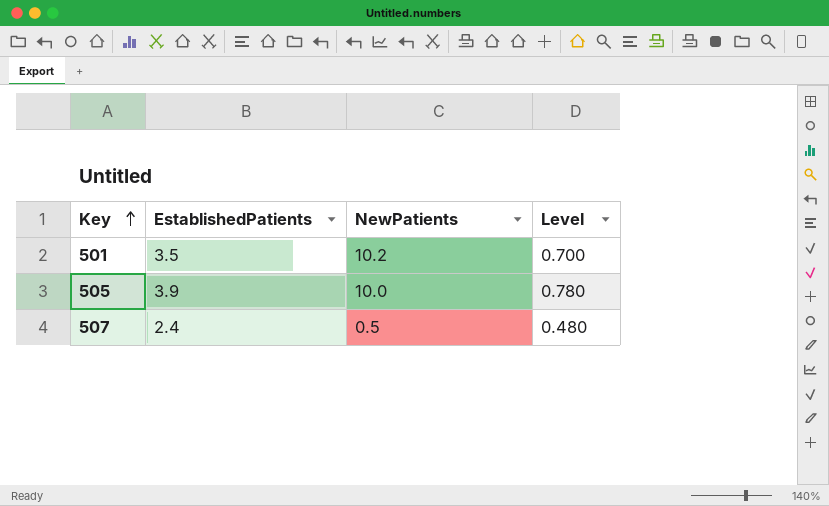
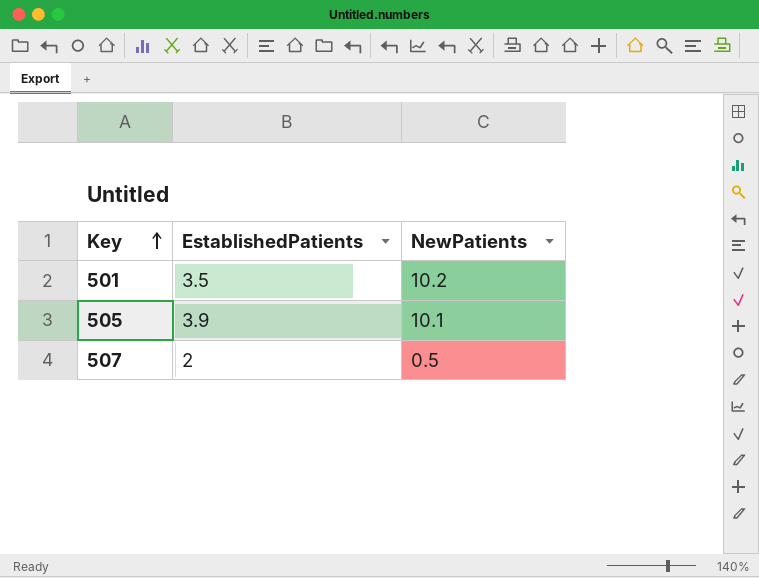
column Level | formula: [EstablishedPatients] * 0.2 -> none
505 | NewPatients: 10.0 -> 10.1
507 | EstablishedPatients: 2.4 -> 2

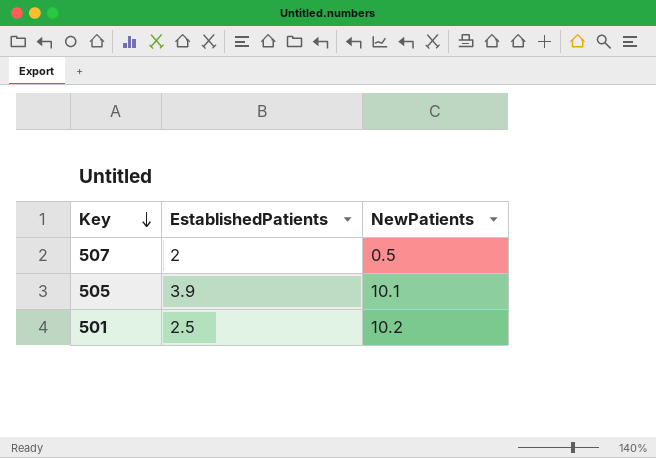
row order: Key ascending -> Key descending
501 | EstablishedPatients: 3.5 -> 2.5

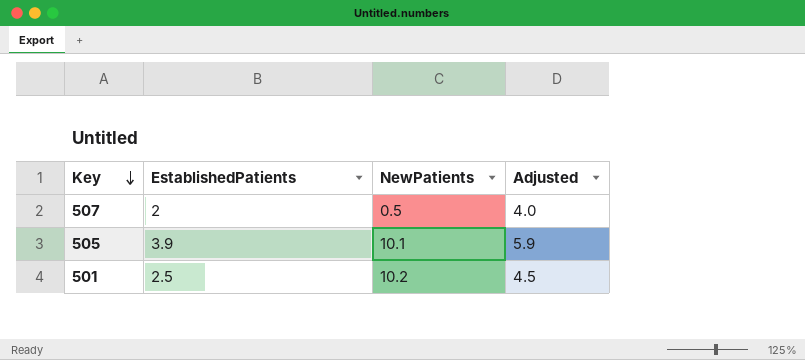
column Adjusted | formula: none -> [EstablishedPatients] + 2

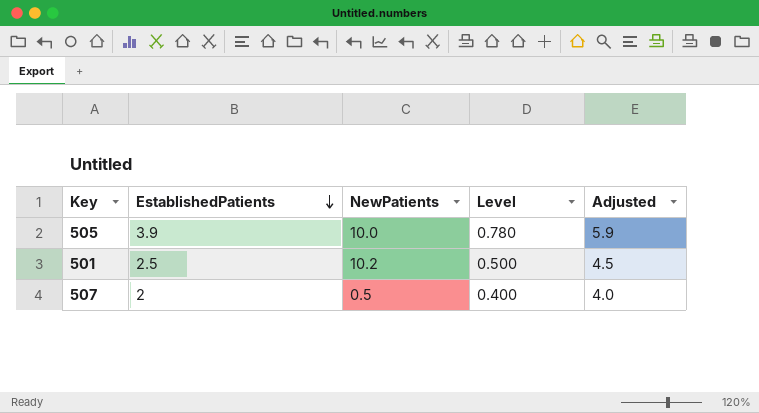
row order: Key descending -> EstablishedPatients descending
column Level | formula: none -> [EstablishedPatients] * 0.2
505 | NewPatients: 10.1 -> 10.0

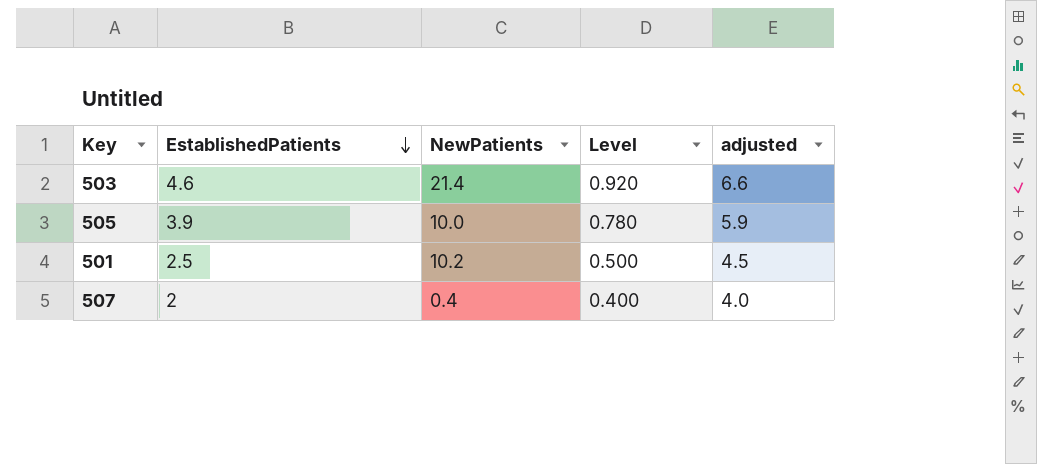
column name: Adjusted -> adjusted
row 503: none -> 4.6 | 21.4 | 0.920 | 6.6
507 | NewPatients: 0.5 -> 0.4

